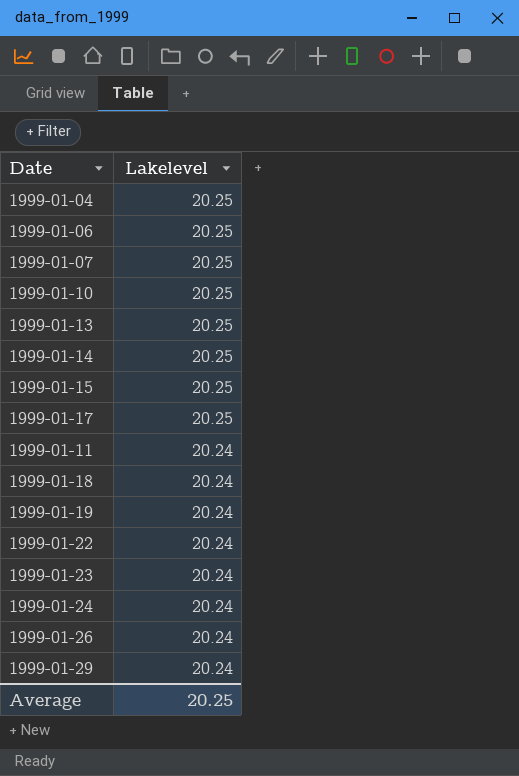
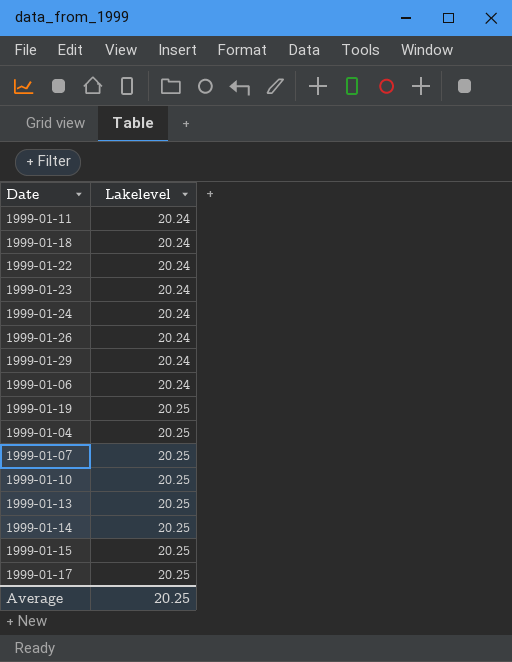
row order: Lakelevel descending -> Lakelevel ascending
1999-01-06 | Lakelevel: 20.25 -> 20.24
1999-01-19 | Lakelevel: 20.24 -> 20.25

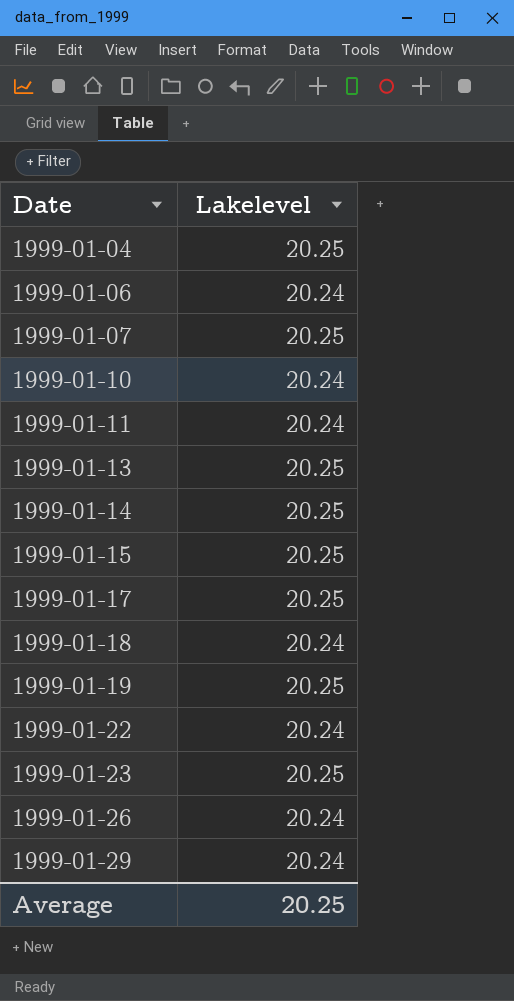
row order: Lakelevel ascending -> Date ascending
row 1999-01-24: 20.24 -> none
1999-01-10 | Lakelevel: 20.25 -> 20.24
1999-01-23 | Lakelevel: 20.24 -> 20.25

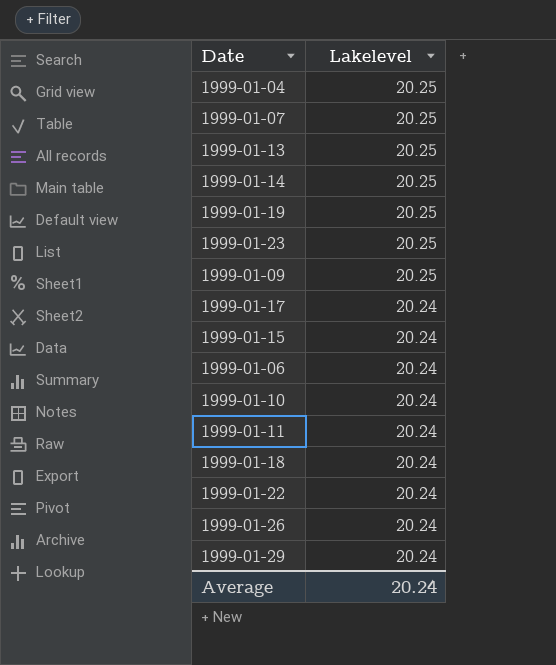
row order: Date ascending -> Lakelevel descending
row 1999-01-09: none -> 20.25
1999-01-17 | Lakelevel: 20.25 -> 20.24
1999-01-15 | Lakelevel: 20.25 -> 20.24
Average | Lakelevel: 20.25 -> 20.24

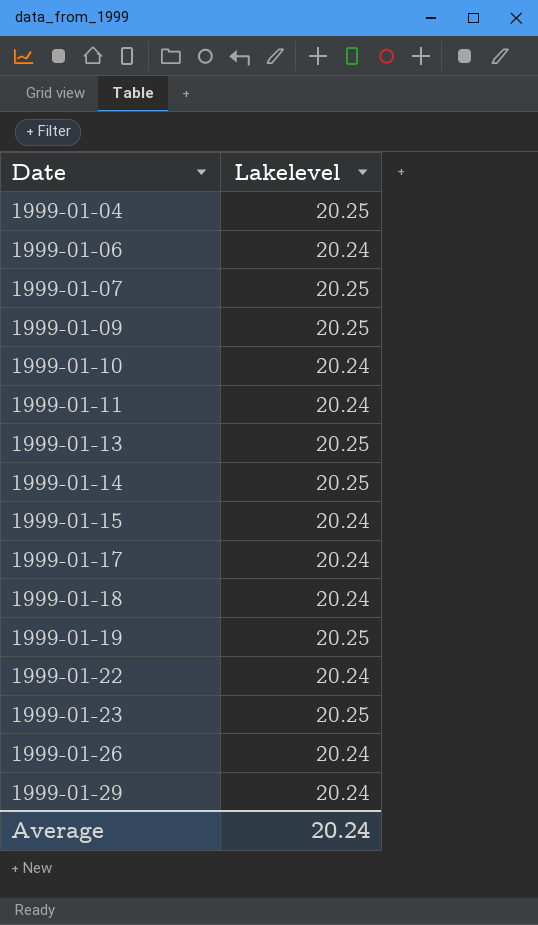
row order: Lakelevel descending -> Date ascending

